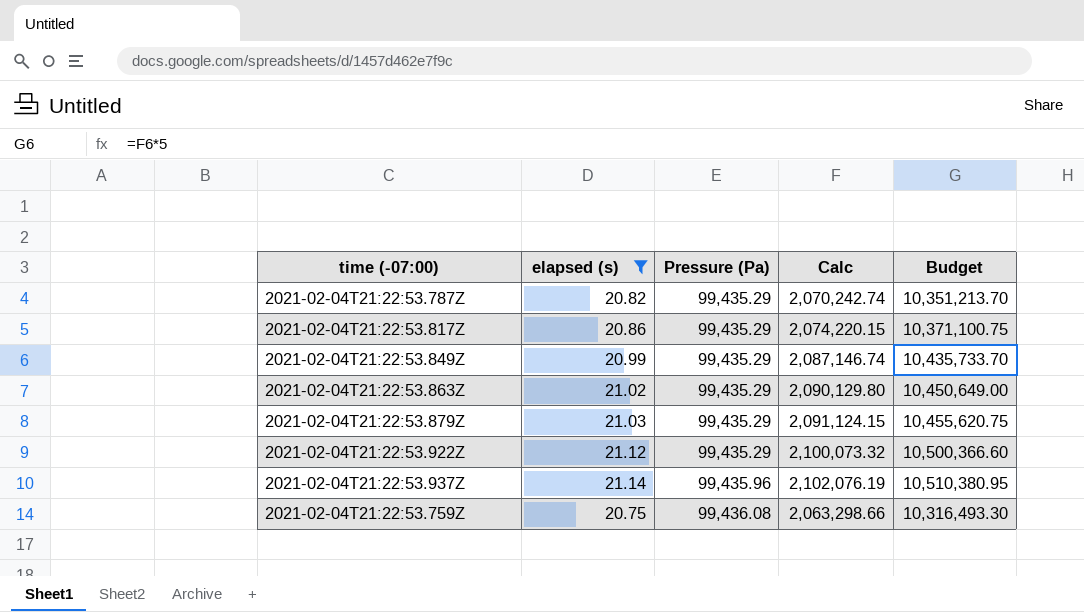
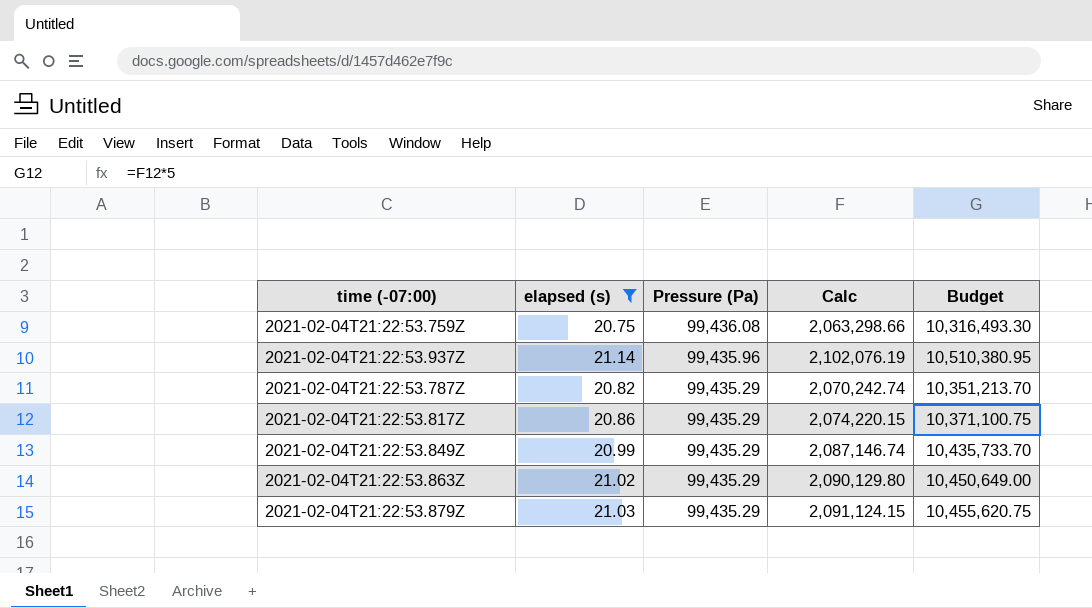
row order: Pressure (Pa) ascending -> Pressure (Pa) descending
row 2021-02-04T21:22:53.922Z: 21.12 | 99,435.29 | 2,100,073.32 | 10,500,366.60 -> none

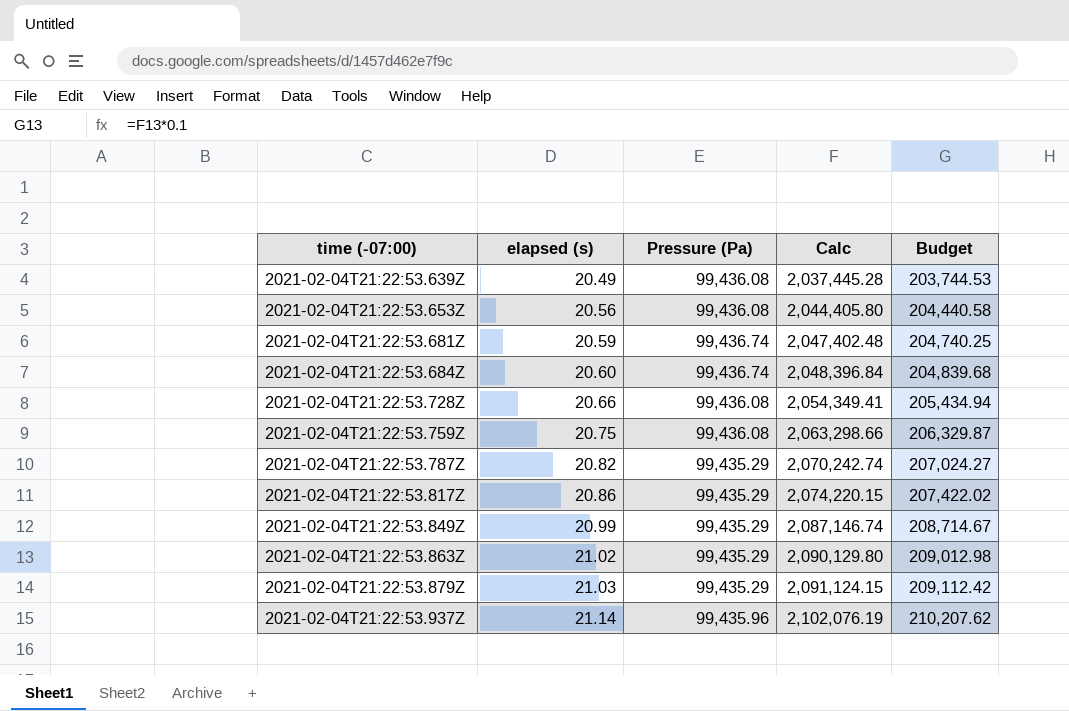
filter: elapsed (s) >= 20.75 -> none
row order: Pressure (Pa) descending -> time (-07:00) ascending
column Budget | formula: [Calc] * 5 -> [Calc] * 0.1

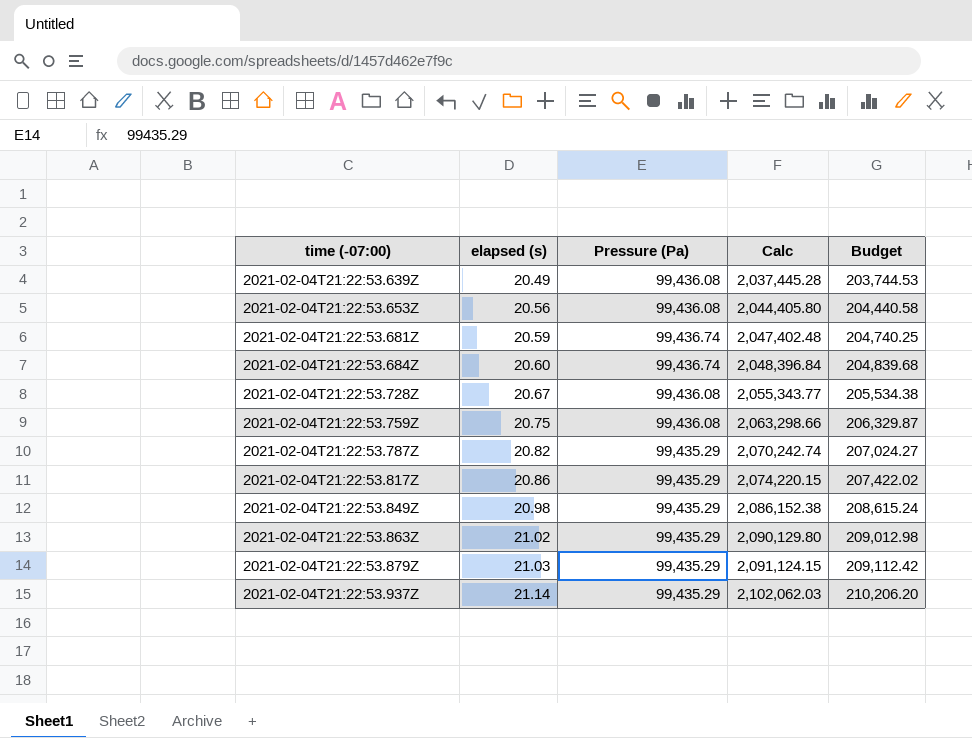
2021-02-04T21:22:53.728Z | elapsed (s): 20.66 -> 20.67
2021-02-04T21:22:53.728Z | Calc: 2,054,349.41 -> 2,055,343.77
2021-02-04T21:22:53.728Z | Budget: 205,434.94 -> 205,534.38
2021-02-04T21:22:53.849Z | elapsed (s): 20.99 -> 20.98
2021-02-04T21:22:53.849Z | Calc: 2,087,146.74 -> 2,086,152.38
2021-02-04T21:22:53.849Z | Budget: 208,714.67 -> 208,615.24
2021-02-04T21:22:53.937Z | Pressure (Pa): 99,435.96 -> 99,435.29
2021-02-04T21:22:53.937Z | Calc: 2,102,076.19 -> 2,102,062.03
2021-02-04T21:22:53.937Z | Budget: 210,207.62 -> 210,206.20

